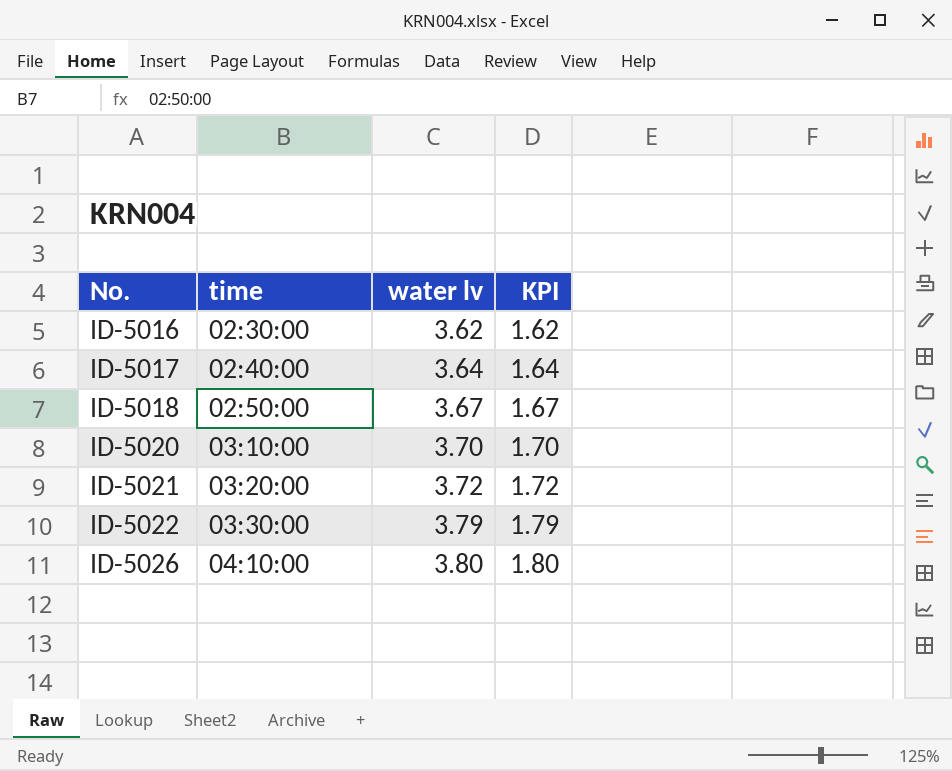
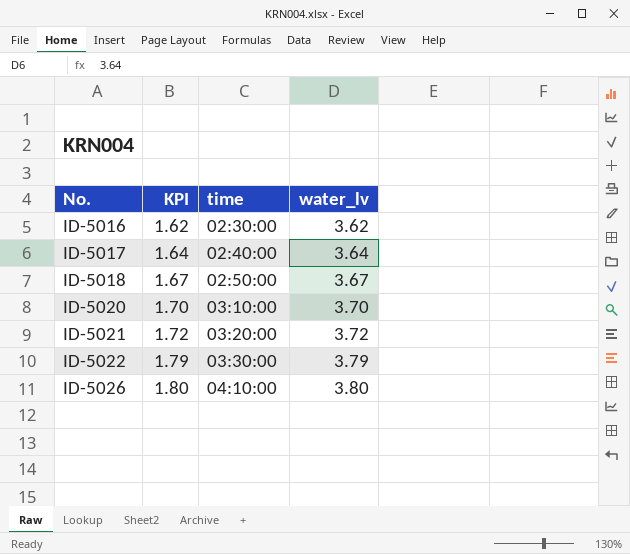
column KPI | position: 4 -> 2
column name: water lv -> water_lv

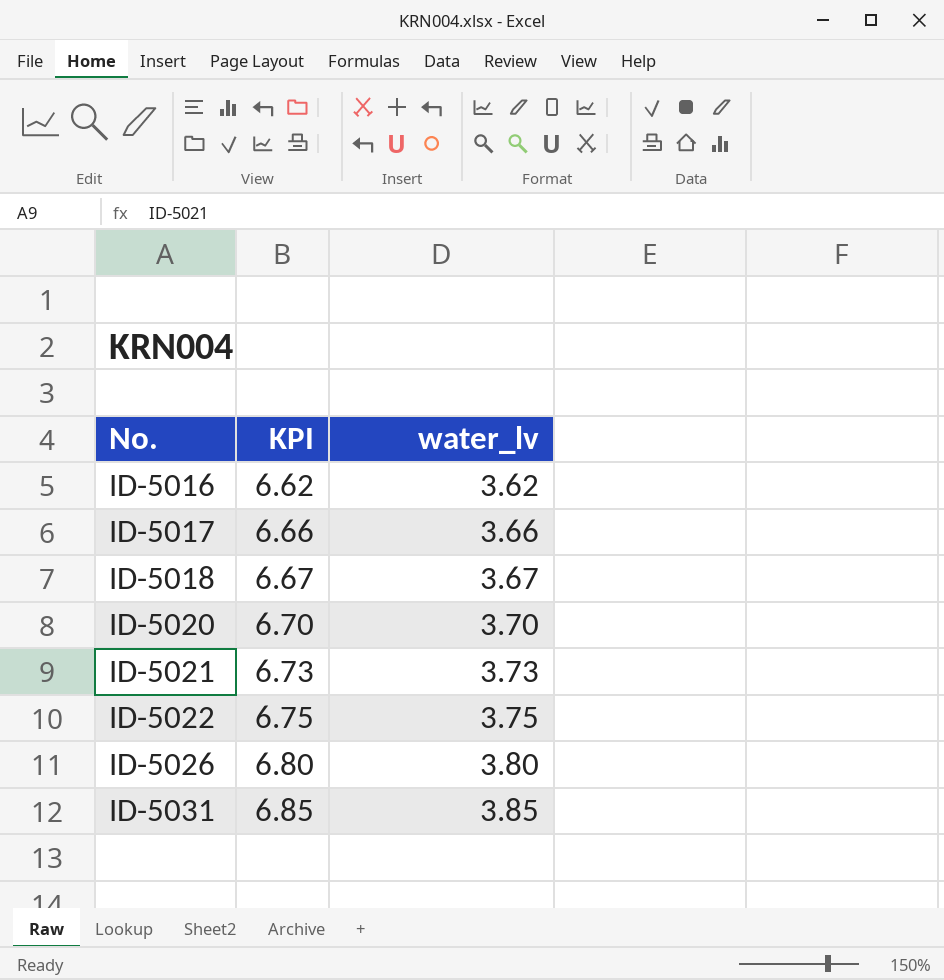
column time | position: 3 -> none
column KPI | formula: [water_lv] - 2 -> [water_lv] + 3
ID-5017 | water_lv: 3.64 -> 3.66
ID-5021 | water_lv: 3.72 -> 3.73
ID-5022 | water_lv: 3.79 -> 3.75
row ID-5031: none -> 6.85 | 3.85

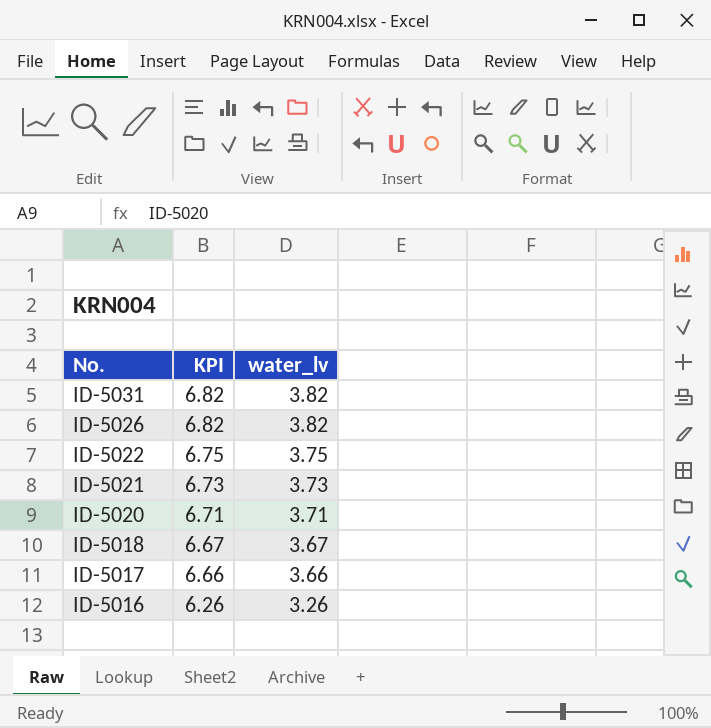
row order: No. ascending -> No. descending
ID-5031 | KPI: 6.85 -> 6.82
ID-5031 | water_lv: 3.85 -> 3.82
ID-5026 | KPI: 6.80 -> 6.82
ID-5026 | water_lv: 3.80 -> 3.82
ID-5020 | KPI: 6.70 -> 6.71
ID-5020 | water_lv: 3.70 -> 3.71
ID-5016 | KPI: 6.62 -> 6.26
ID-5016 | water_lv: 3.62 -> 3.26

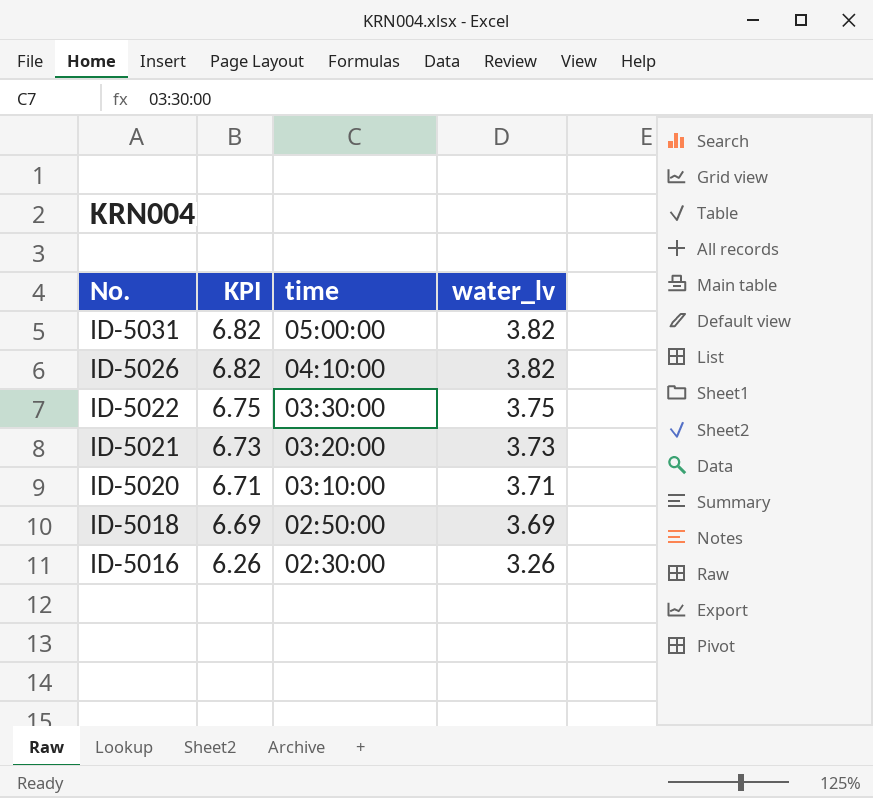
column time | position: none -> 3
row ID-5017: 6.66 | 3.66 -> none
ID-5018 | KPI: 6.67 -> 6.69
ID-5018 | water_lv: 3.67 -> 3.69

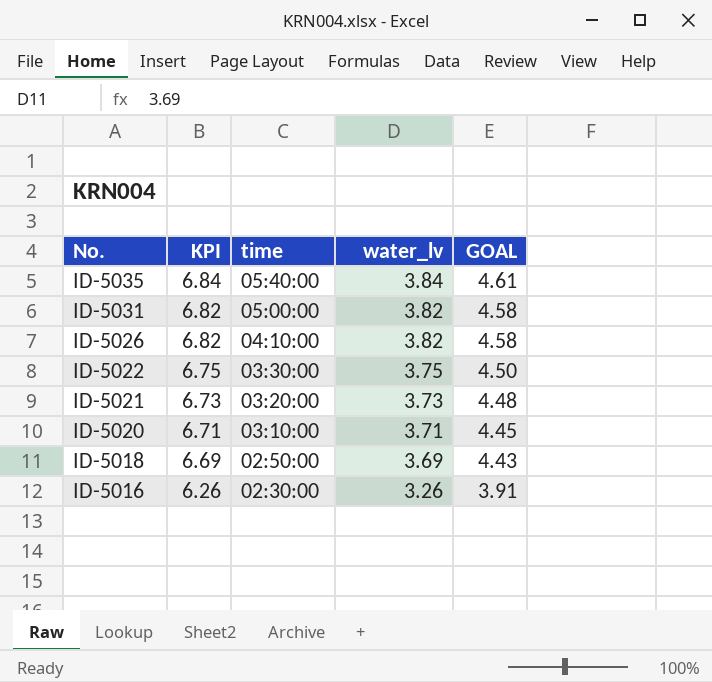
column GOAL | formula: none -> [water_lv] * 1.2
row ID-5035: none -> 6.84 | 05:40:00 | 3.84 | 4.61

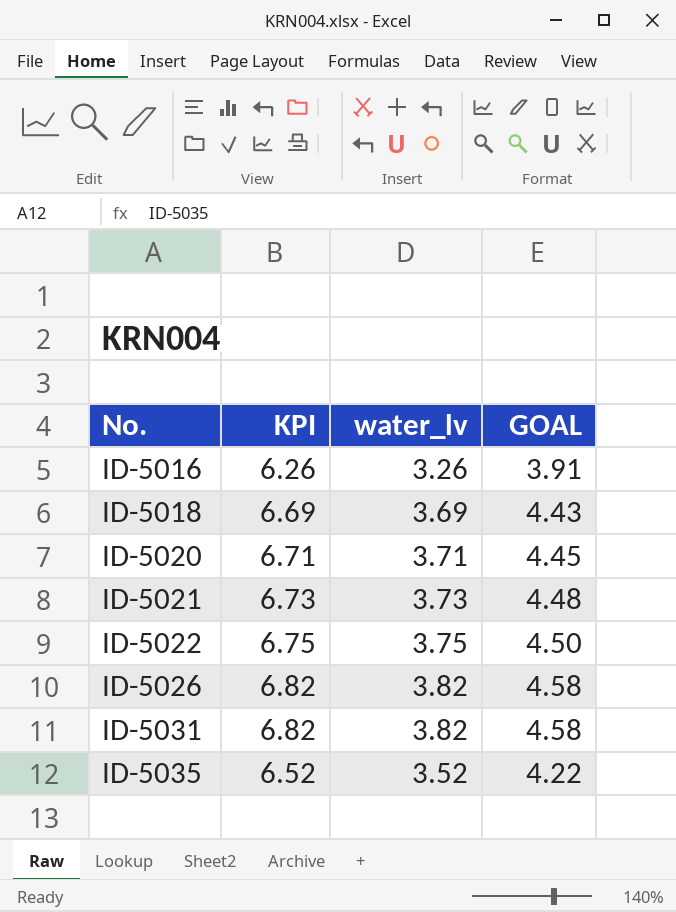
row order: No. descending -> No. ascending
column time | position: 3 -> none
ID-5035 | KPI: 6.84 -> 6.52
ID-5035 | water_lv: 3.84 -> 3.52
ID-5035 | GOAL: 4.61 -> 4.22

